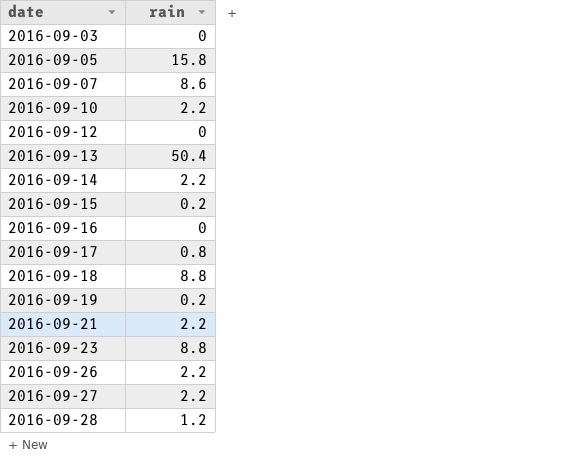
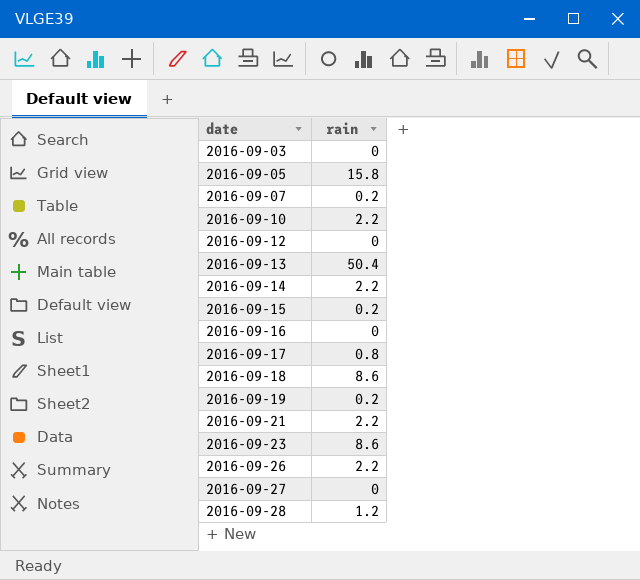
2016-09-07 | rain: 8.6 -> 0.2
2016-09-18 | rain: 8.8 -> 8.6
2016-09-23 | rain: 8.8 -> 8.6
2016-09-27 | rain: 2.2 -> 0

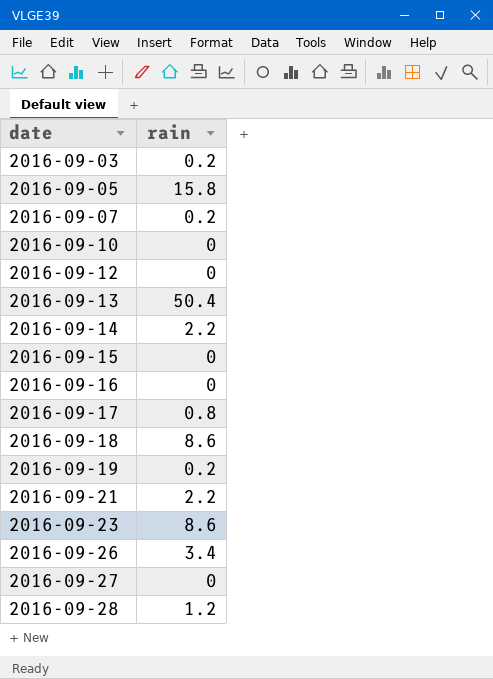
2016-09-03 | rain: 0 -> 0.2
2016-09-10 | rain: 2.2 -> 0
2016-09-15 | rain: 0.2 -> 0
2016-09-26 | rain: 2.2 -> 3.4

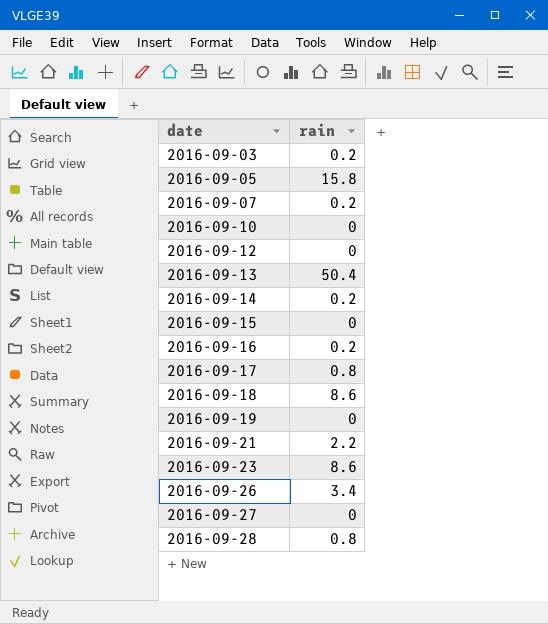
2016-09-14 | rain: 2.2 -> 0.2
2016-09-16 | rain: 0 -> 0.2
2016-09-19 | rain: 0.2 -> 0
2016-09-28 | rain: 1.2 -> 0.8

